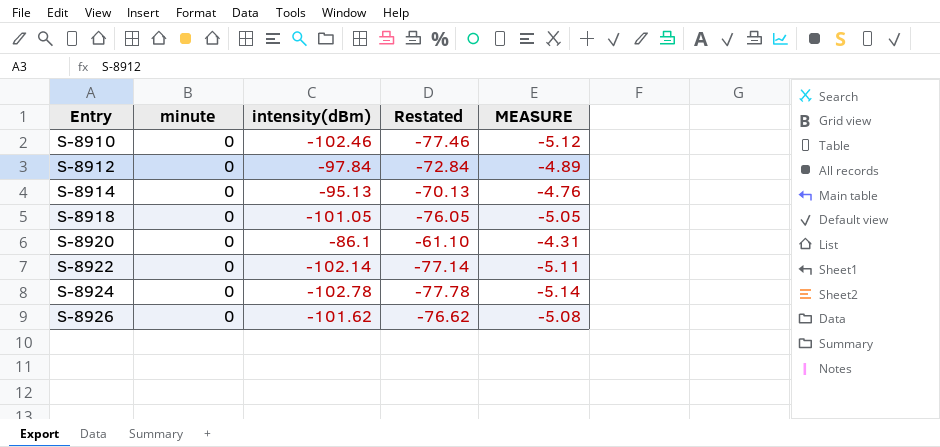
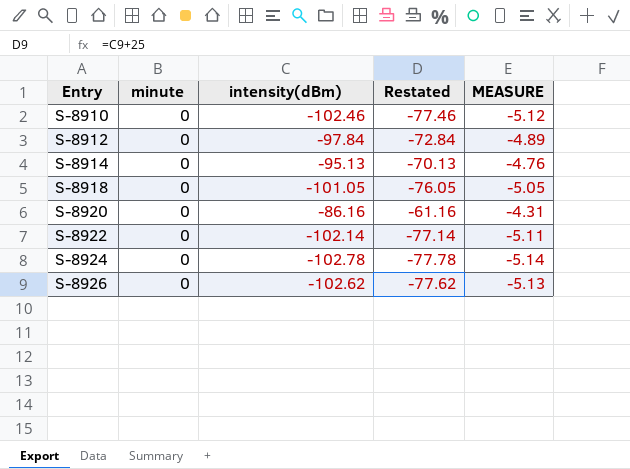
S-8920 | intensity(dBm): -86.1 -> -86.16
S-8920 | Restated: -61.10 -> -61.16
S-8926 | intensity(dBm): -101.62 -> -102.62
S-8926 | Restated: -76.62 -> -77.62
S-8926 | MEASURE: -5.08 -> -5.13

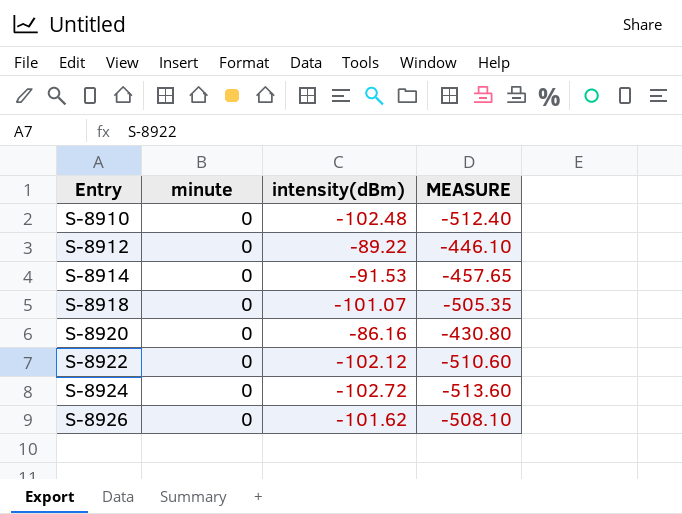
column Restated | formula: [intensity(dBm)] + 25 -> none
column MEASURE | formula: [intensity(dBm)] * 0.05 -> [intensity(dBm)] * 5
S-8910 | intensity(dBm): -102.46 -> -102.48
S-8912 | intensity(dBm): -97.84 -> -89.22
S-8914 | intensity(dBm): -95.13 -> -91.53
S-8918 | intensity(dBm): -101.05 -> -101.07
S-8922 | intensity(dBm): -102.14 -> -102.12
S-8924 | intensity(dBm): -102.78 -> -102.72
S-8926 | intensity(dBm): -102.62 -> -101.62

